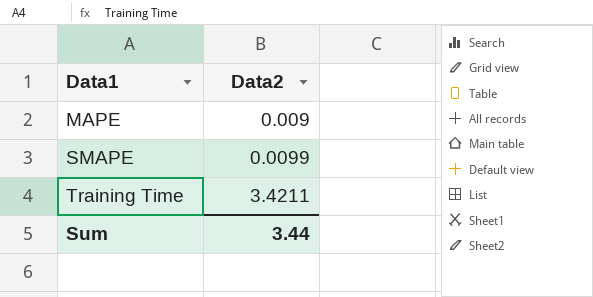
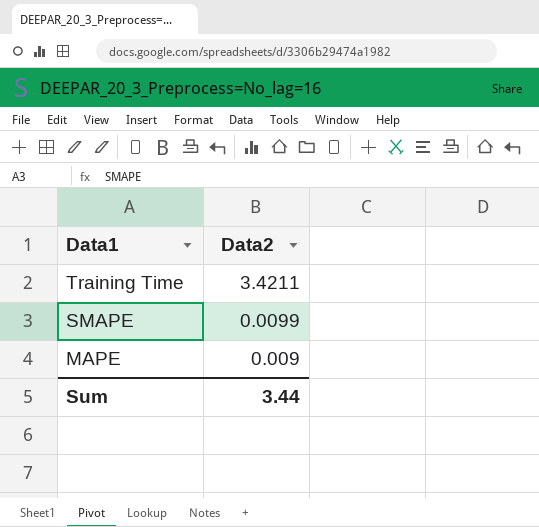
row order: Data1 ascending -> Data1 descending

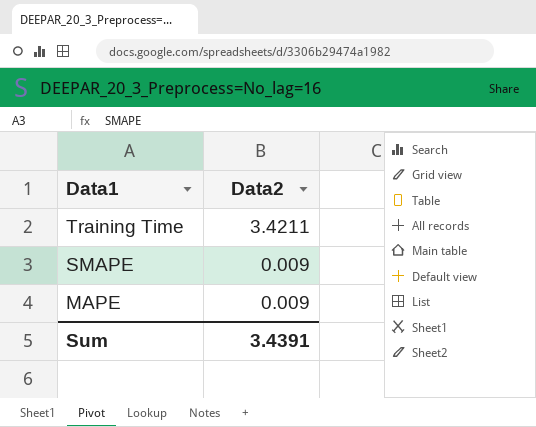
SMAPE | Data2: 0.0099 -> 0.009
Sum | Data2: 3.44 -> 3.4391

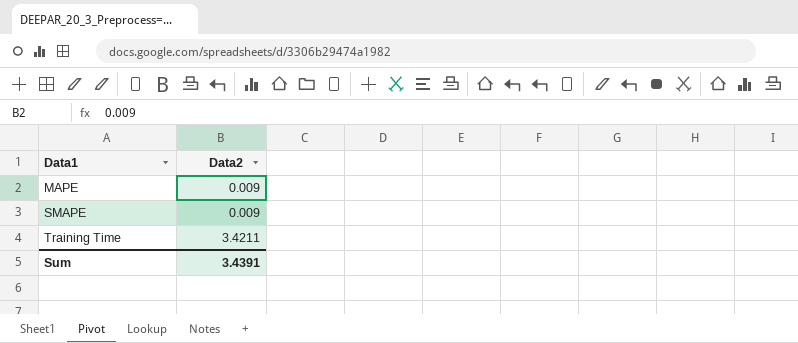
row order: Data1 descending -> Data1 ascending

